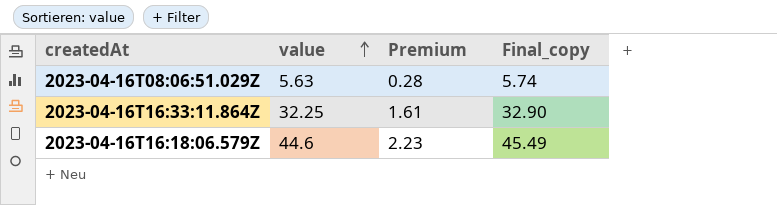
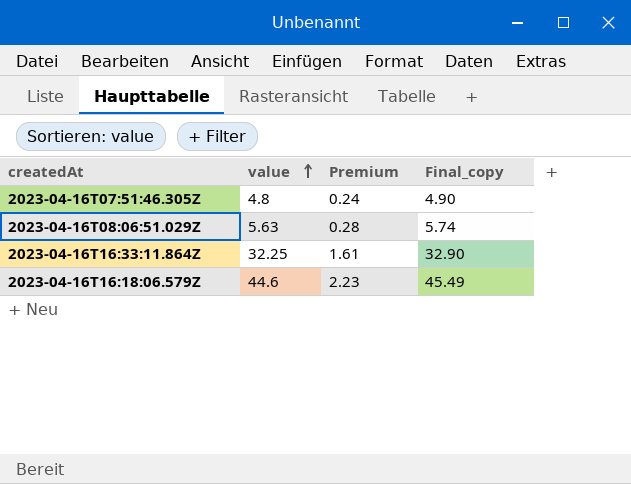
row 2023-04-16T07:51:46.305Z: none -> 4.8 | 0.24 | 4.90

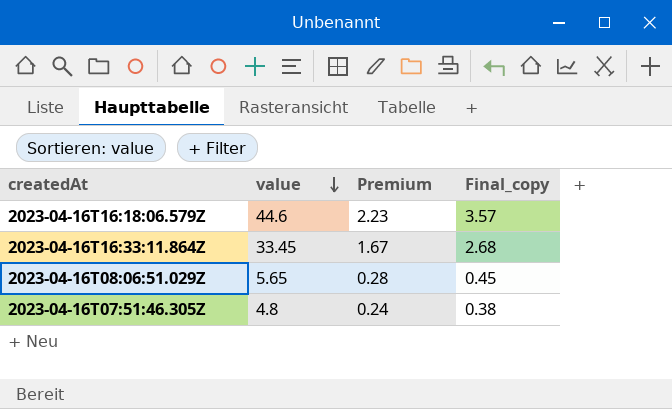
row order: value ascending -> value descending
column Final_copy | formula: [value] * 1.02 -> [value] * 0.08
2023-04-16T16:33:11.864Z | value: 32.25 -> 33.45
2023-04-16T16:33:11.864Z | Premium: 1.61 -> 1.67
2023-04-16T08:06:51.029Z | value: 5.63 -> 5.65

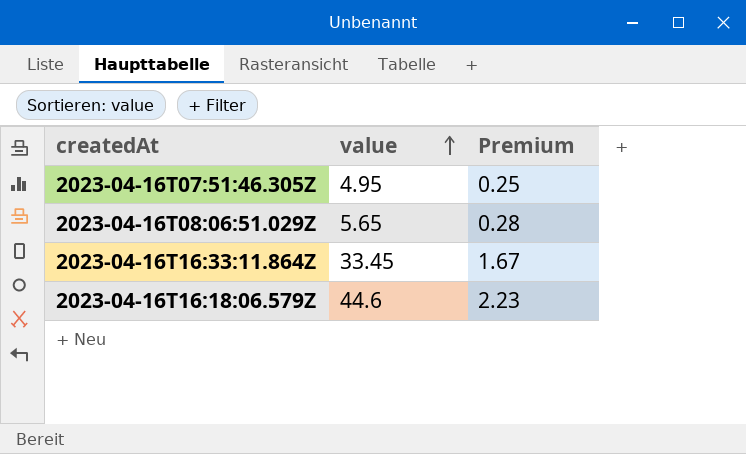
row order: value descending -> value ascending
column Final_copy | formula: [value] * 0.08 -> none
2023-04-16T07:51:46.305Z | value: 4.8 -> 4.95
2023-04-16T07:51:46.305Z | Premium: 0.24 -> 0.25

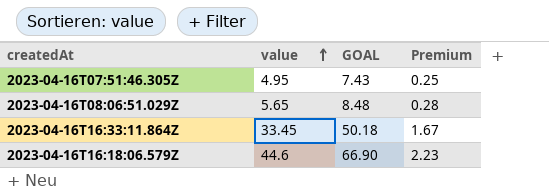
column GOAL | formula: none -> [value] * 1.5

